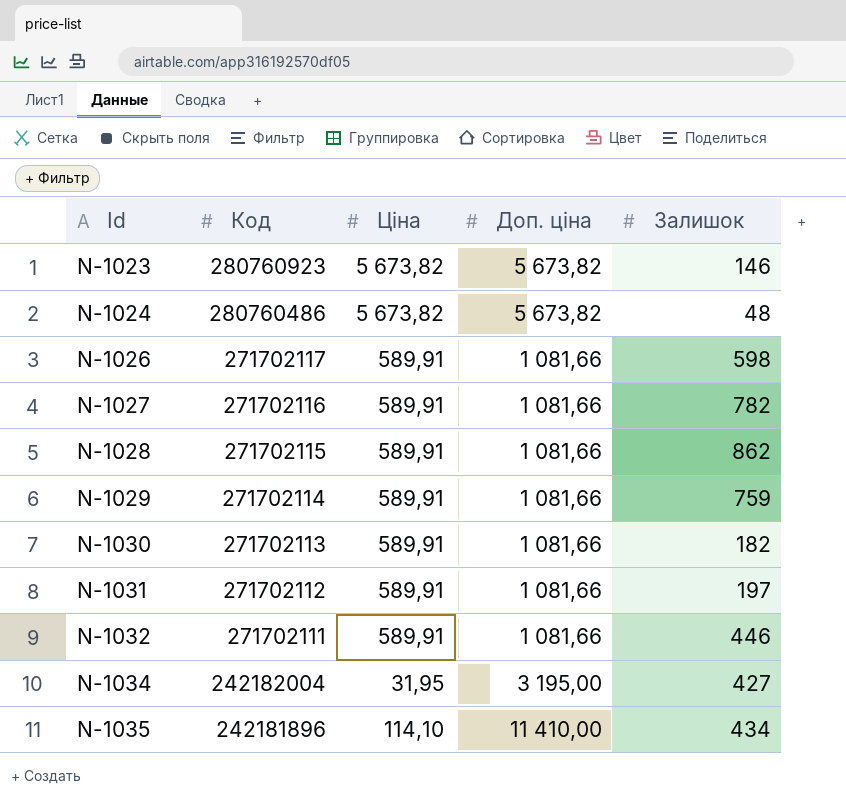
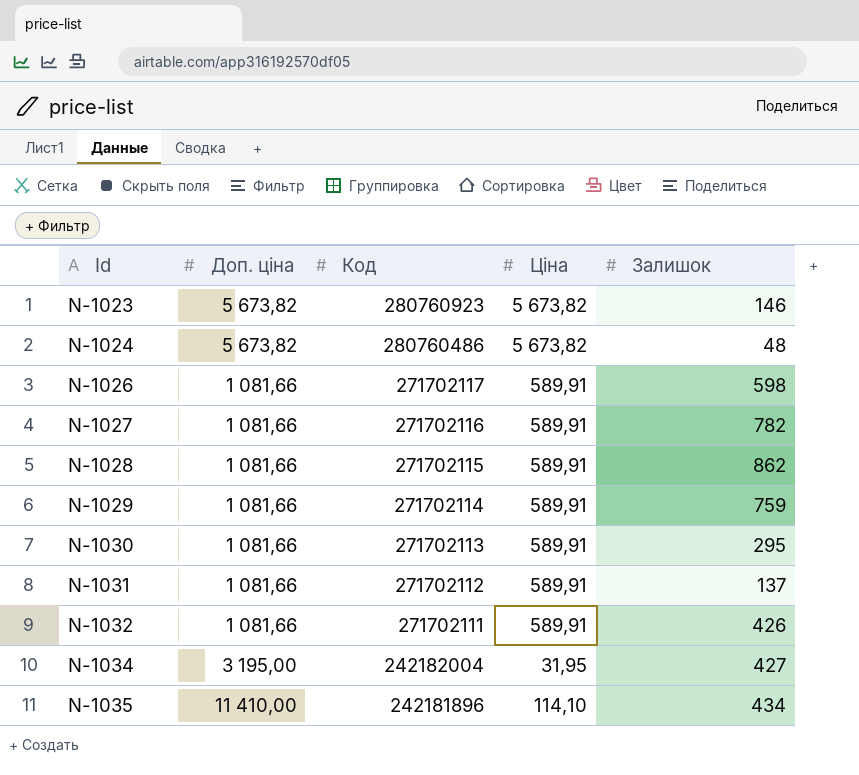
column Доп. ціна | position: 4 -> 2
N-1030 | Залишок: 182 -> 295
N-1031 | Залишок: 197 -> 137
N-1032 | Залишок: 446 -> 426

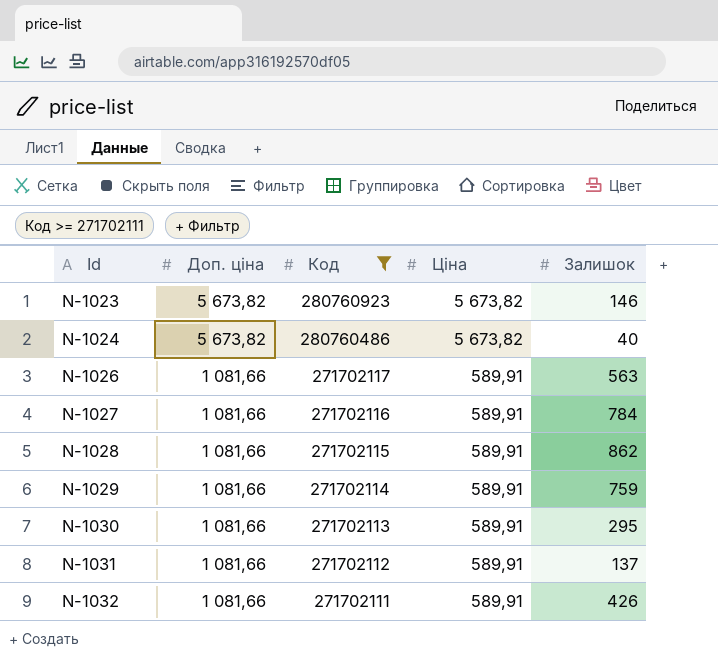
filter: none -> Код >= 271702111
N-1024 | Залишок: 48 -> 40
N-1026 | Залишок: 598 -> 563
N-1027 | Залишок: 782 -> 784

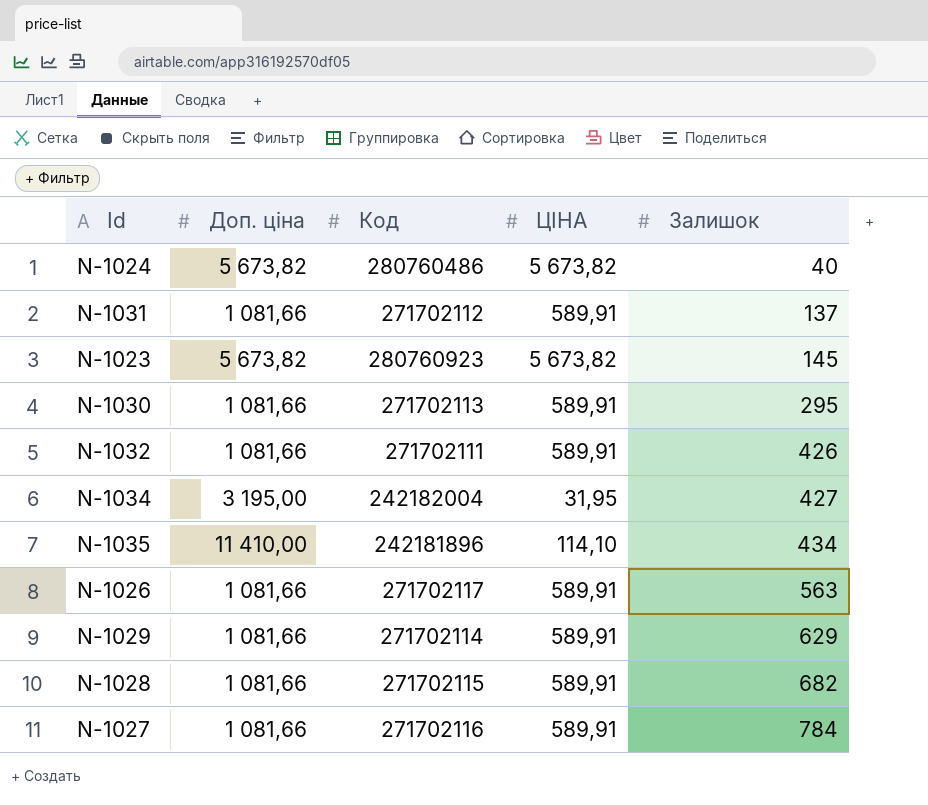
filter: Код >= 271702111 -> none
row order: Id ascending -> Залишок ascending
column name: Ціна -> ЦІНА
N-1023 | Залишок: 146 -> 145
N-1029 | Залишок: 759 -> 629
N-1028 | Залишок: 862 -> 682

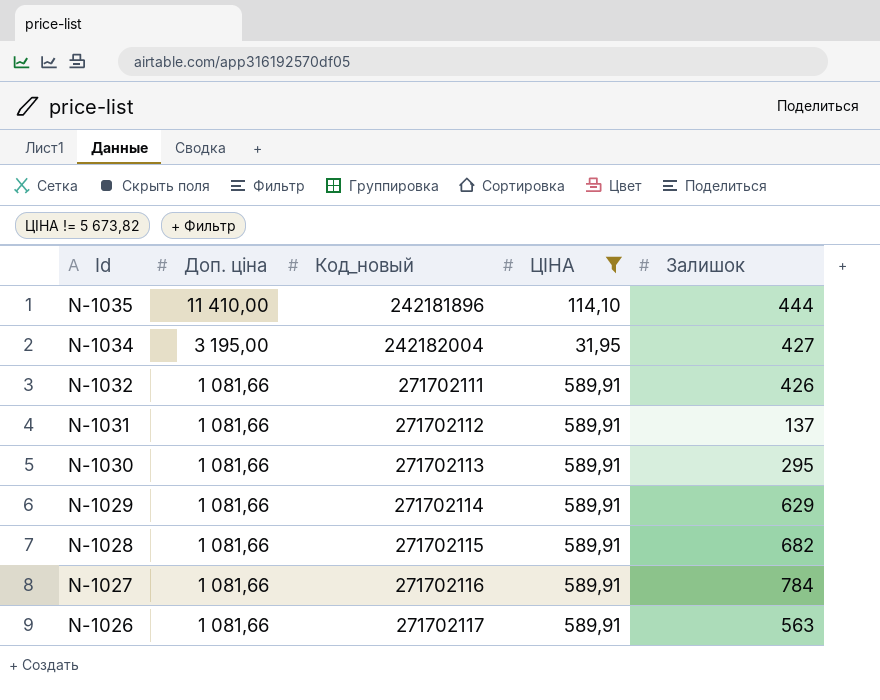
filter: none -> ЦІНА != 5 673,82
row order: Залишок ascending -> Id descending
column name: Код -> Код_новый
N-1035 | Залишок: 434 -> 444

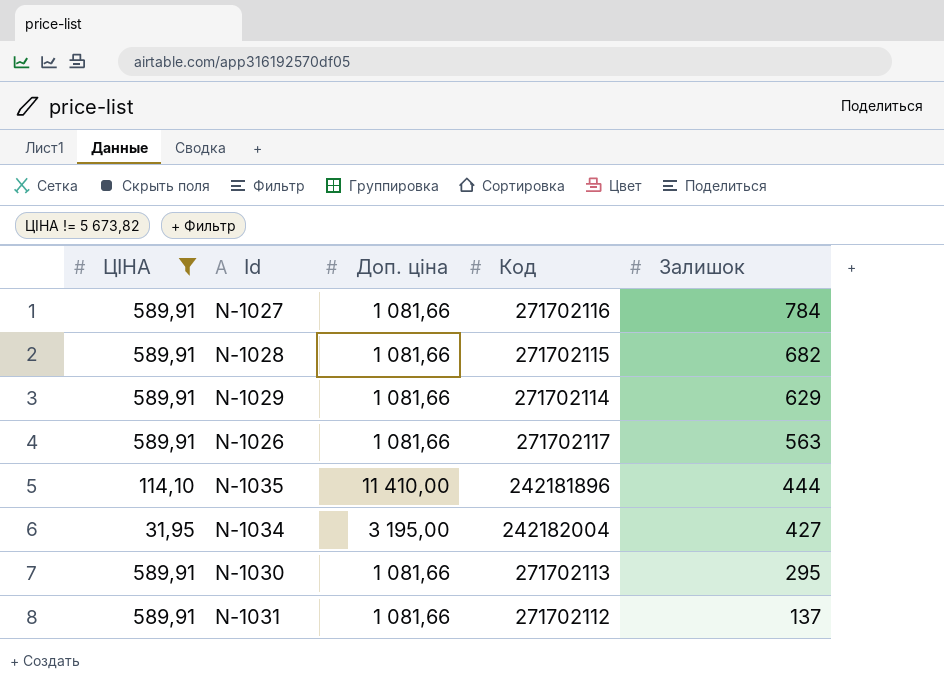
row order: Id descending -> Залишок descending
column ЦІНА | position: 4 -> 1
column name: Код_новый -> Код
row N-1032: 1 081,66 | 271702111 | 589,91 | 426 -> none

